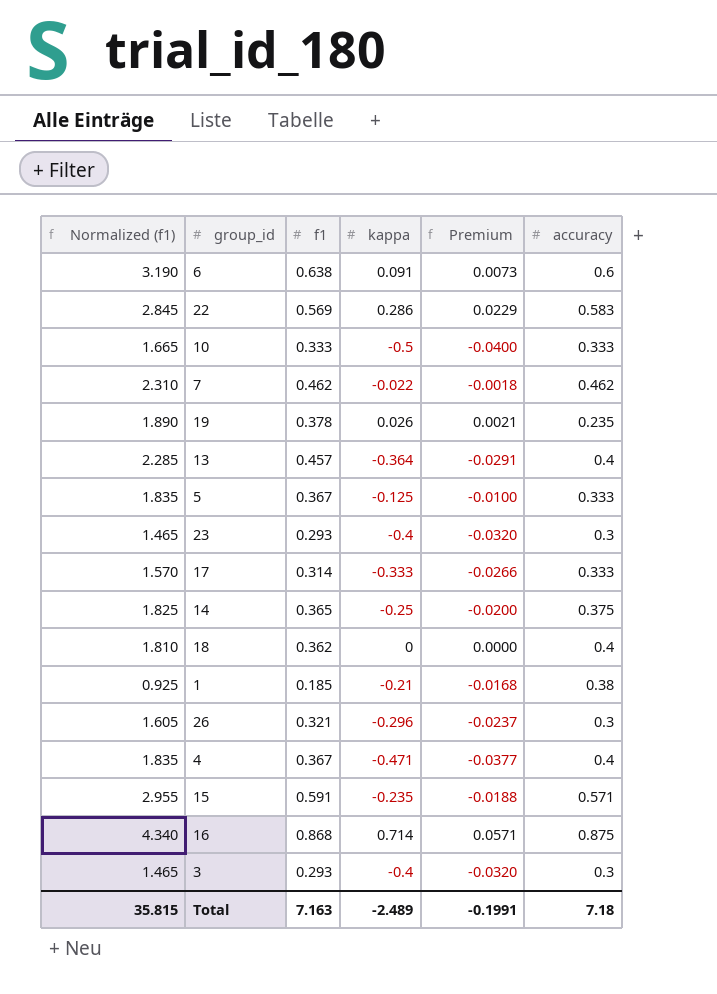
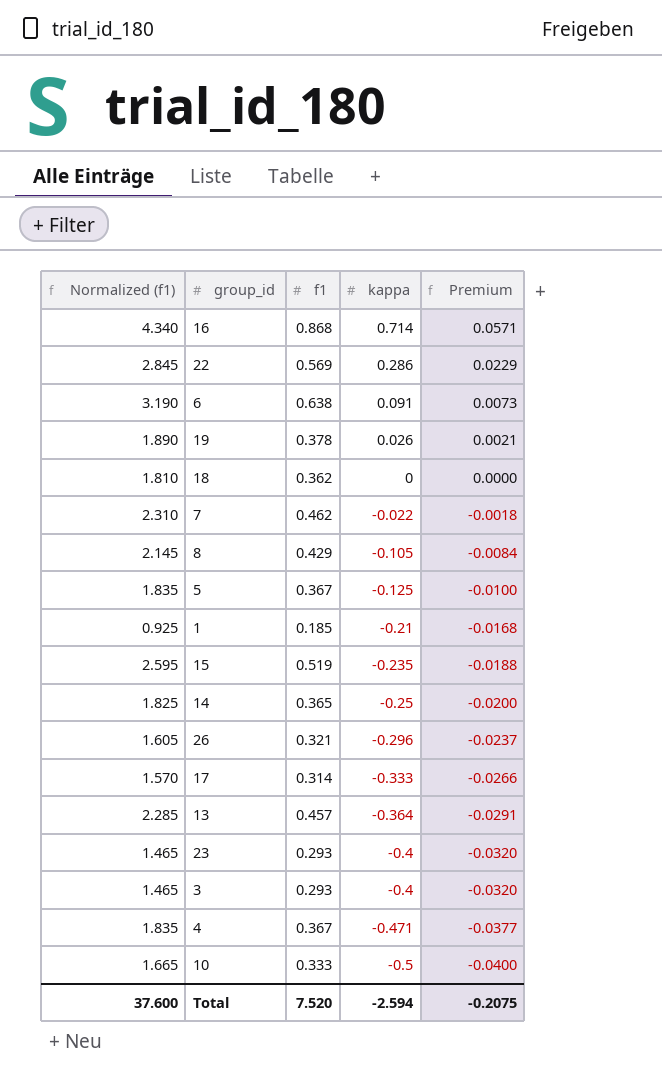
row order: none -> kappa descending
column accuracy | position: 6 -> none
row 8: none -> 2.145 | 0.429 | -0.105 | -0.0084
15 | Normalized (f1): 2.955 -> 2.595
15 | f1: 0.591 -> 0.519
Total | Normalized (f1): 35.815 -> 37.600
Total | f1: 7.163 -> 7.520
Total | kappa: -2.489 -> -2.594
Total | Premium: -0.1991 -> -0.2075

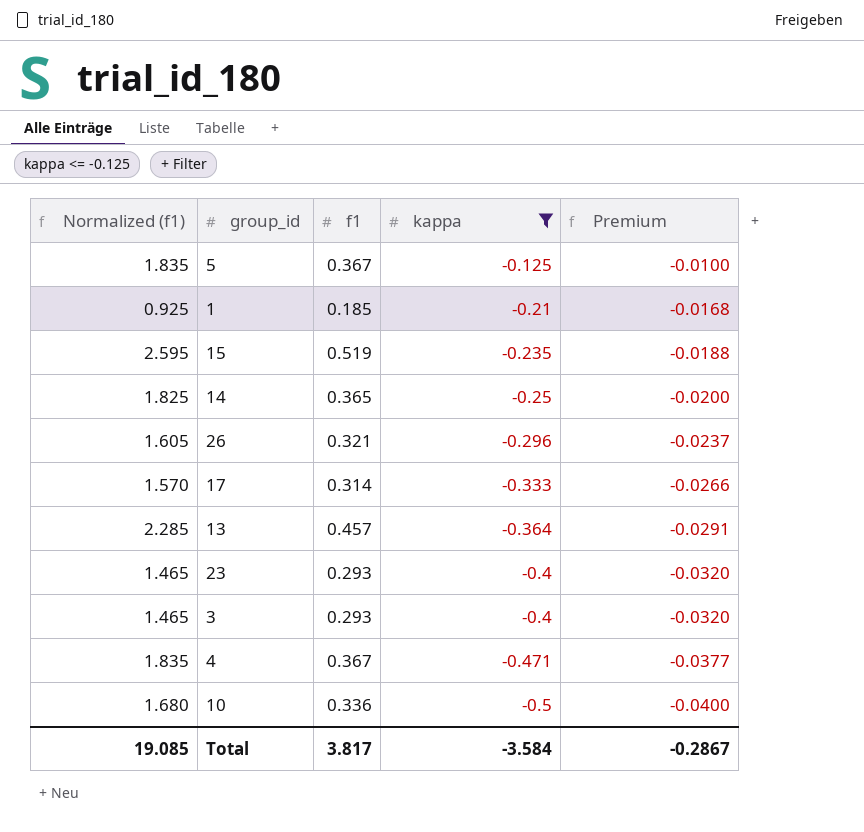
filter: none -> kappa <= -0.125
10 | Normalized (f1): 1.665 -> 1.680
10 | f1: 0.333 -> 0.336
Total | Normalized (f1): 37.600 -> 19.085
Total | f1: 7.520 -> 3.817
Total | kappa: -2.594 -> -3.584
Total | Premium: -0.2075 -> -0.2867

